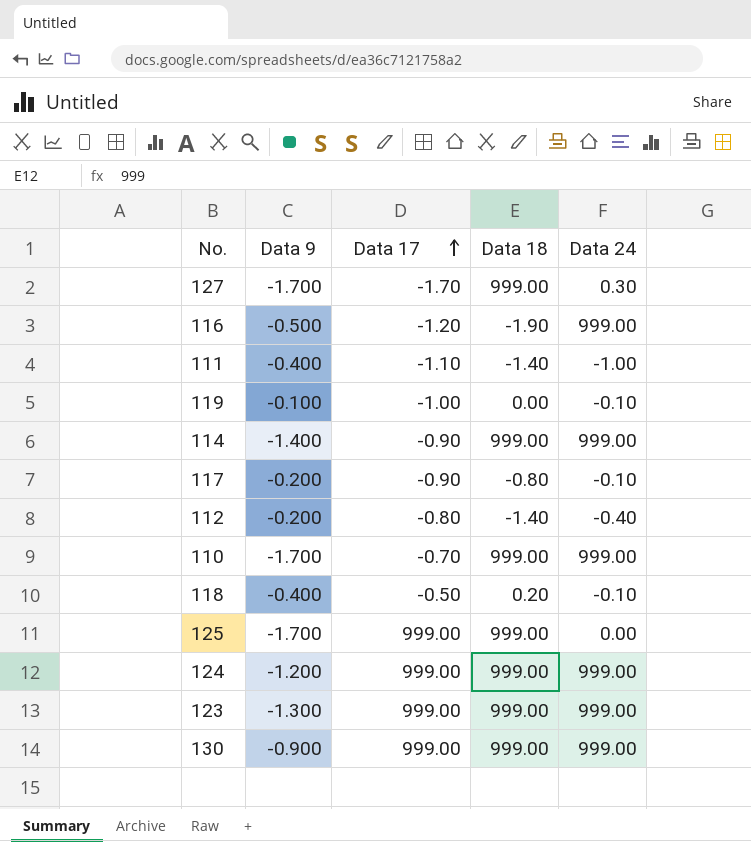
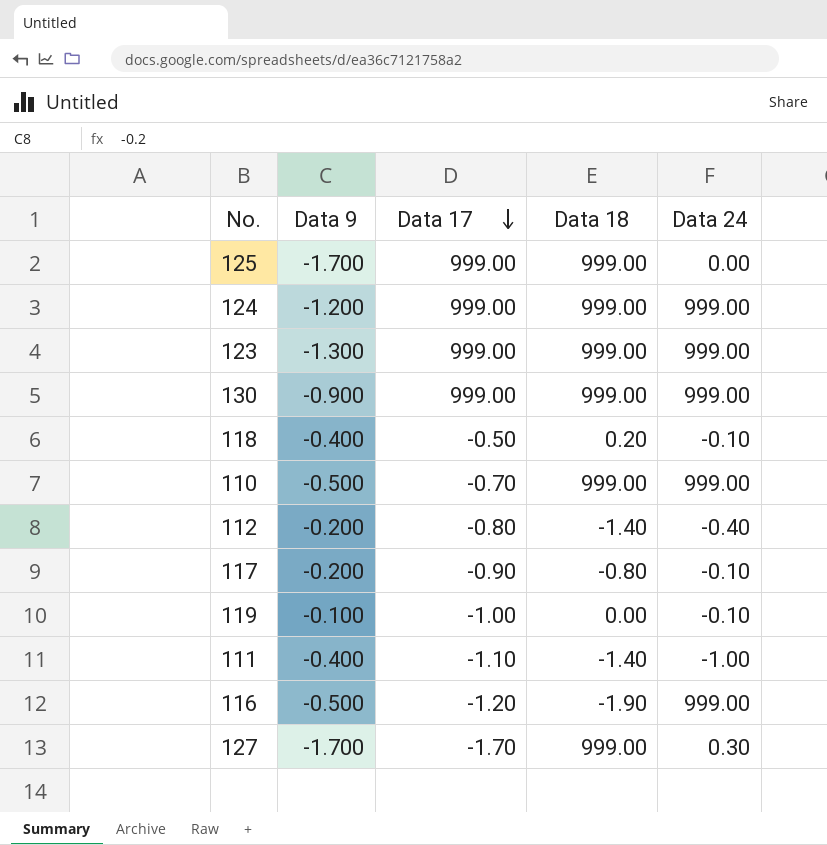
row order: Data 17 ascending -> Data 17 descending
row 114: -1.400 | -0.90 | 999.00 | 999.00 -> none
110 | Data 9: -1.700 -> -0.500

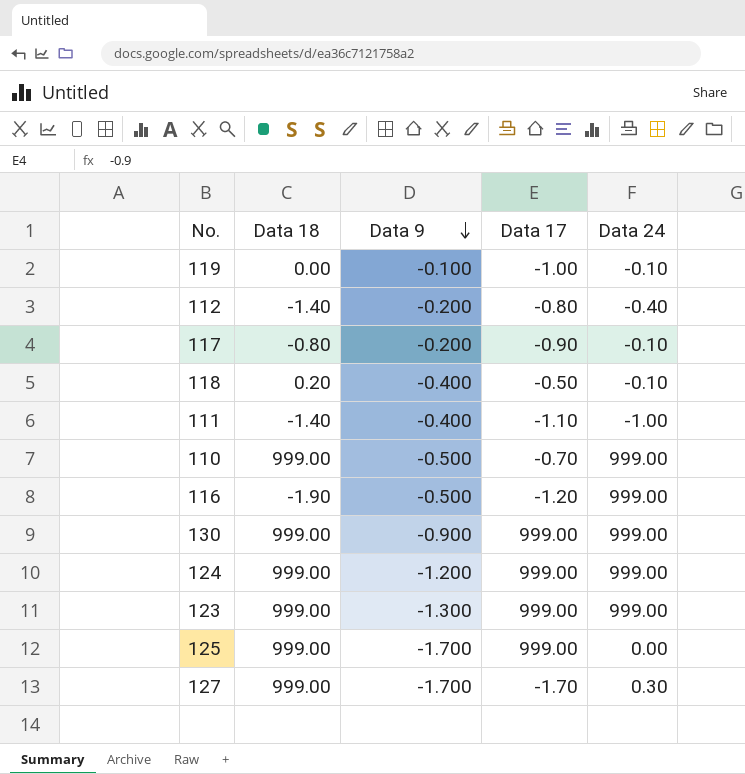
row order: Data 17 descending -> Data 9 descending
column Data 18 | position: 4 -> 2

